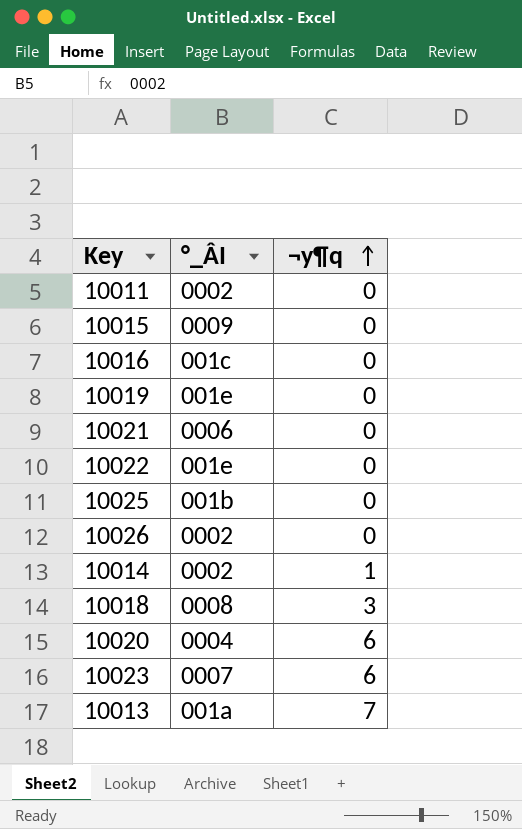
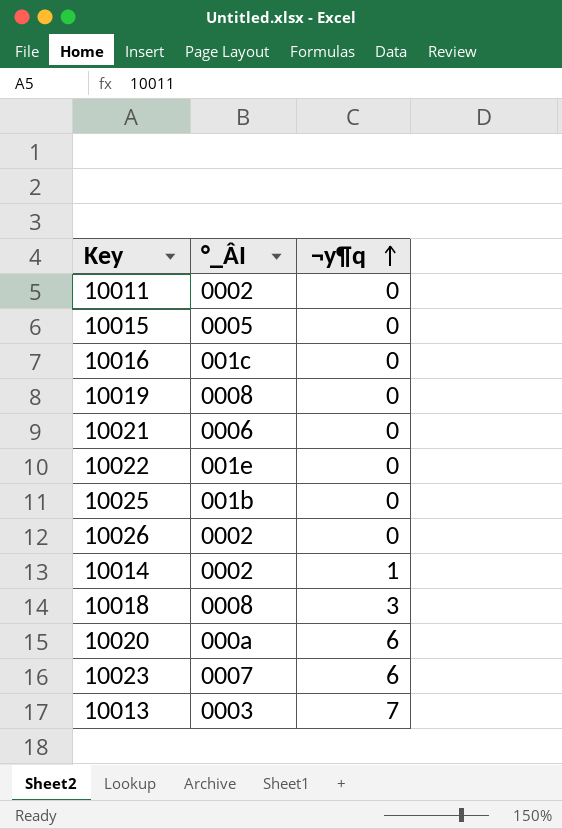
10015 | °_ÂI: 0009 -> 0005
10019 | °_ÂI: 001e -> 0008
10020 | °_ÂI: 0004 -> 000a
10013 | °_ÂI: 001a -> 0003

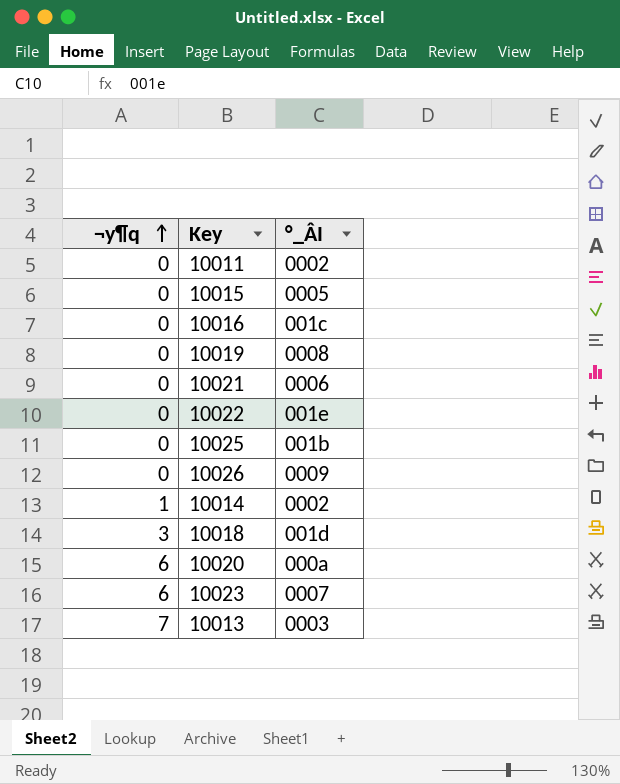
column ¬y¶q | position: 3 -> 1
10026 | °_ÂI: 0002 -> 0009
10018 | °_ÂI: 0008 -> 001d

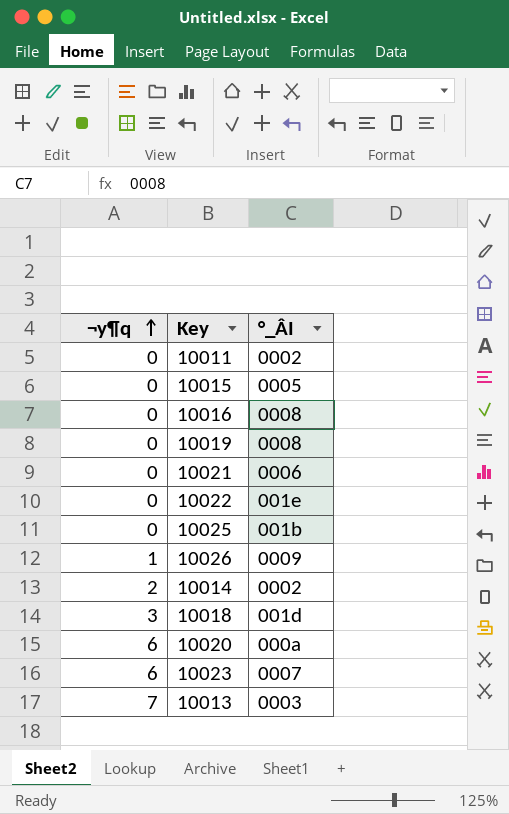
10016 | °_ÂI: 001c -> 0008
10026 | ¬y¶q: 0 -> 1
10014 | ¬y¶q: 1 -> 2

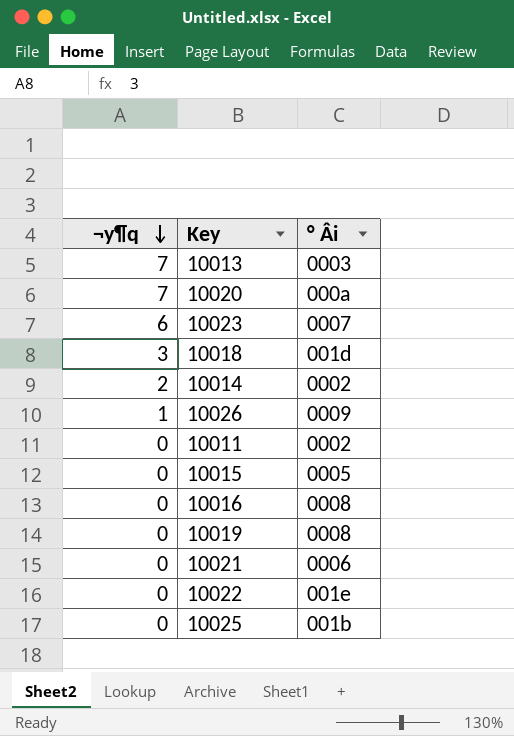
row order: ¬y¶q ascending -> ¬y¶q descending
column name: °_ÂI -> ° Âi
10020 | ¬y¶q: 6 -> 7

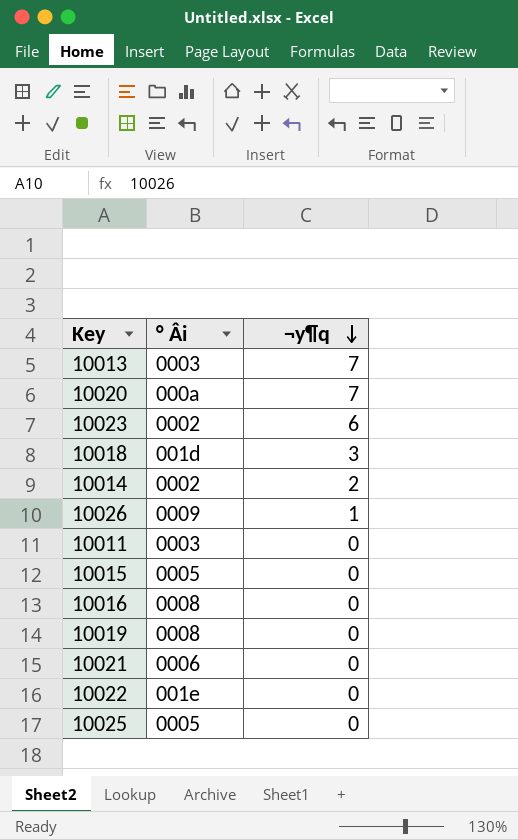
column ¬y¶q | position: 1 -> 3
10023 | ° Âi: 0007 -> 0002
10011 | ° Âi: 0002 -> 0003
10025 | ° Âi: 001b -> 0005

